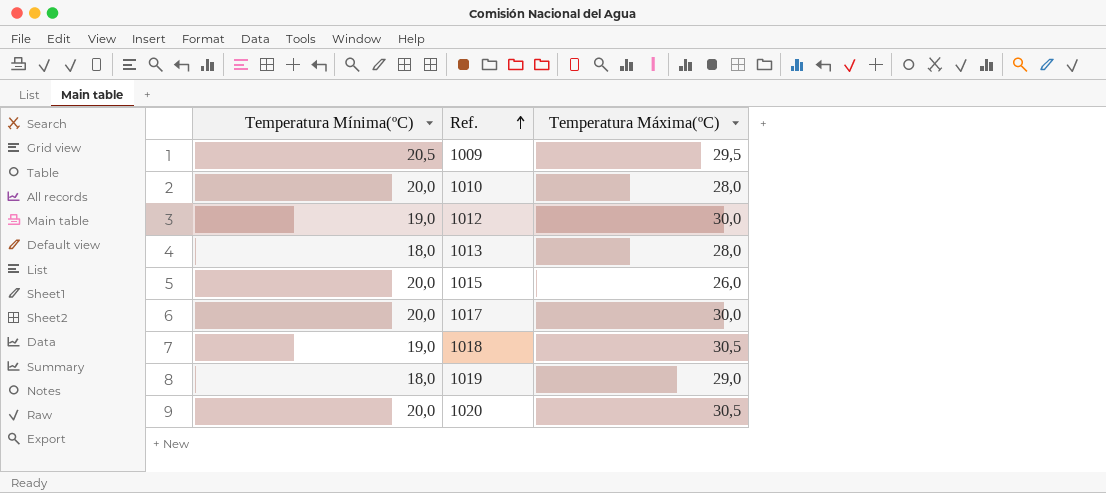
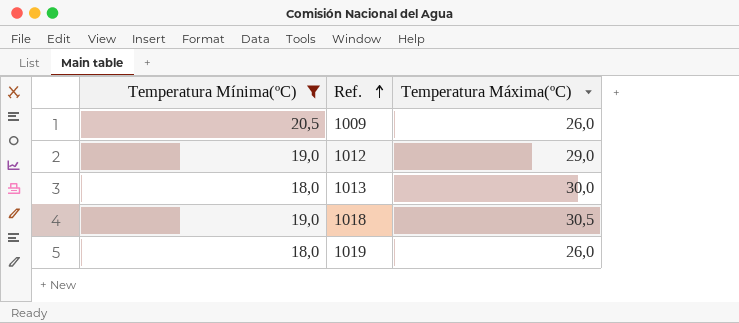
filter: none -> Temperatura Mínima(ºC) != 20,0
1009 | Temperatura Máxima(ºC): 29,5 -> 26,0
1012 | Temperatura Máxima(ºC): 30,0 -> 29,0
1013 | Temperatura Máxima(ºC): 28,0 -> 30,0
1019 | Temperatura Máxima(ºC): 29,0 -> 26,0

